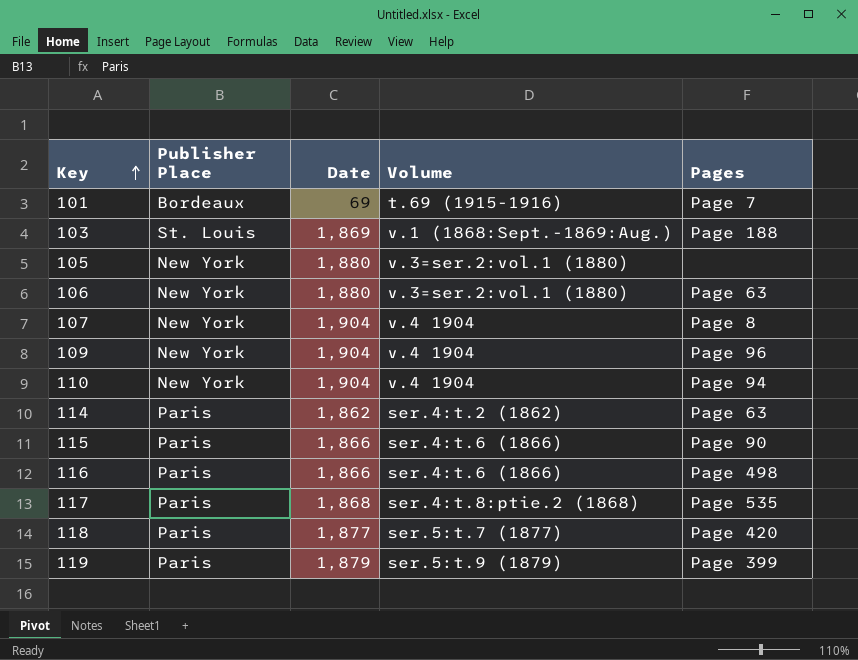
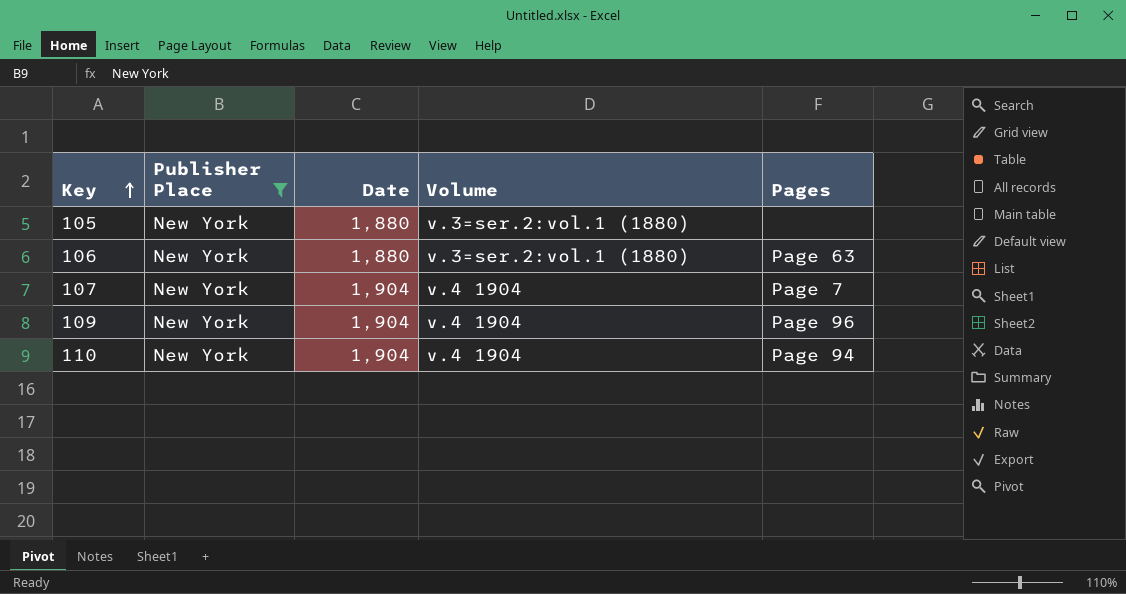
filter: none -> Publisher Place = New York
107 | Pages: Page 8 -> Page 7

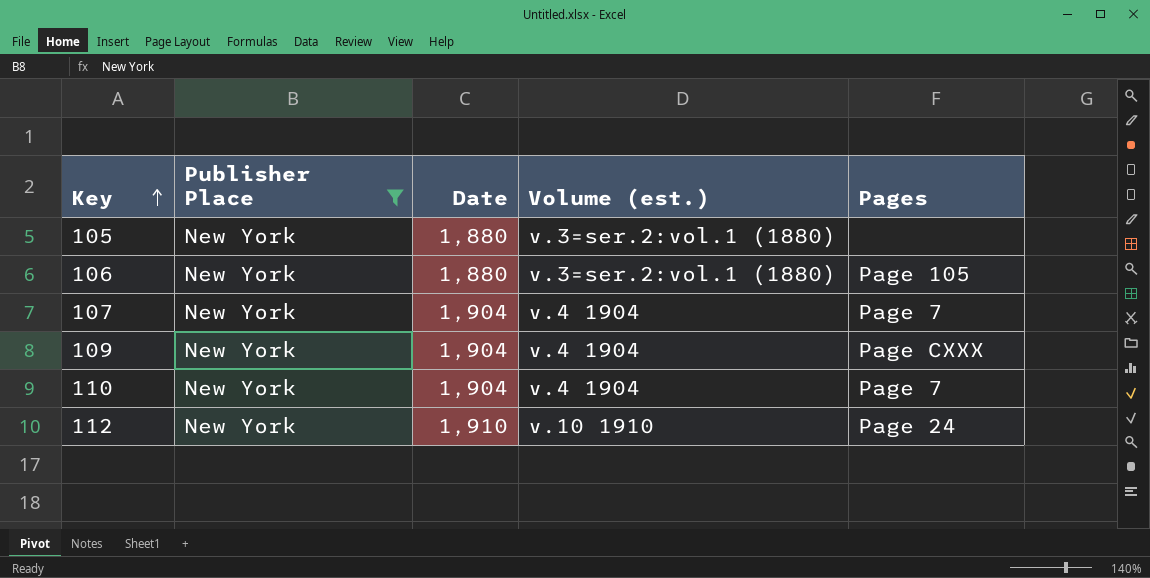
column name: Volume -> Volume (est.)
106 | Pages: Page 63 -> Page 105
109 | Pages: Page 96 -> Page CXXX
110 | Pages: Page 94 -> Page 7
row 112: none -> New York | 1,910 | v.10 1910 | Page 24

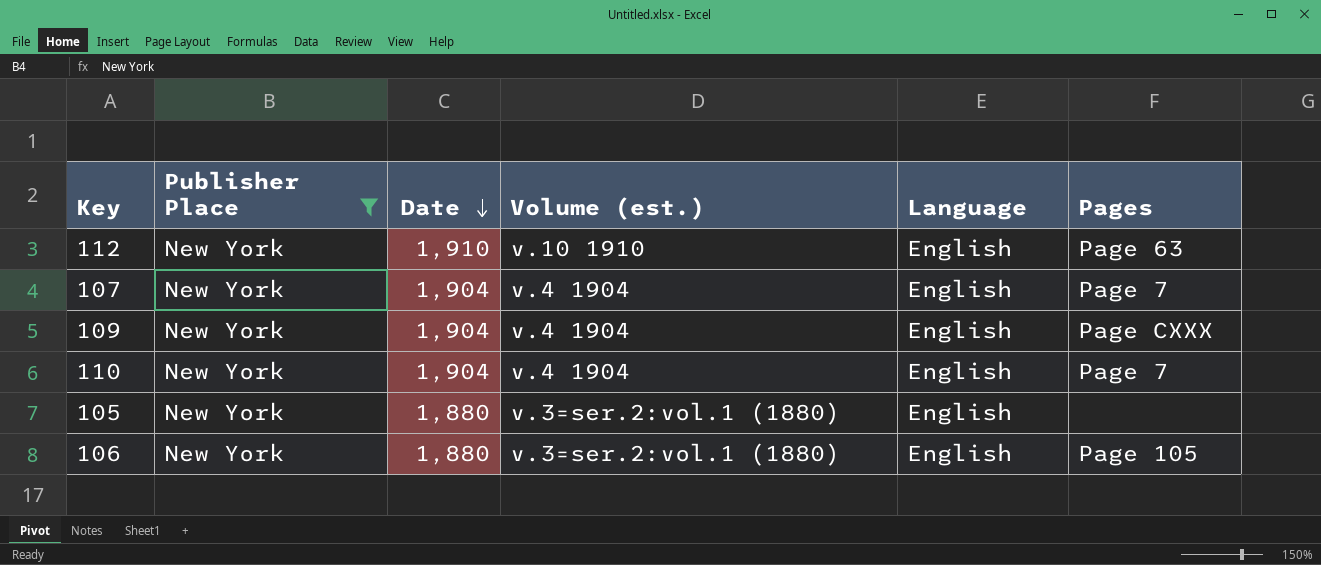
row order: Key ascending -> Date descending
column Language | position: none -> 5
112 | Pages: Page 24 -> Page 63

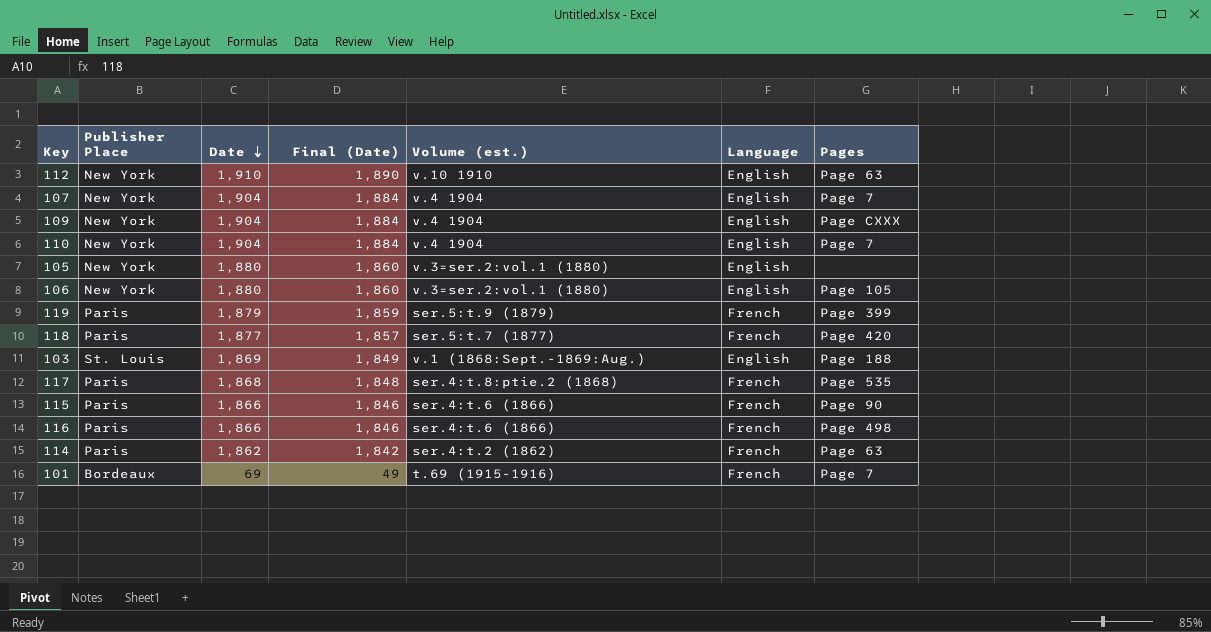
filter: Publisher Place = New York -> none
column Final (Date) | formula: none -> [Date] - 20

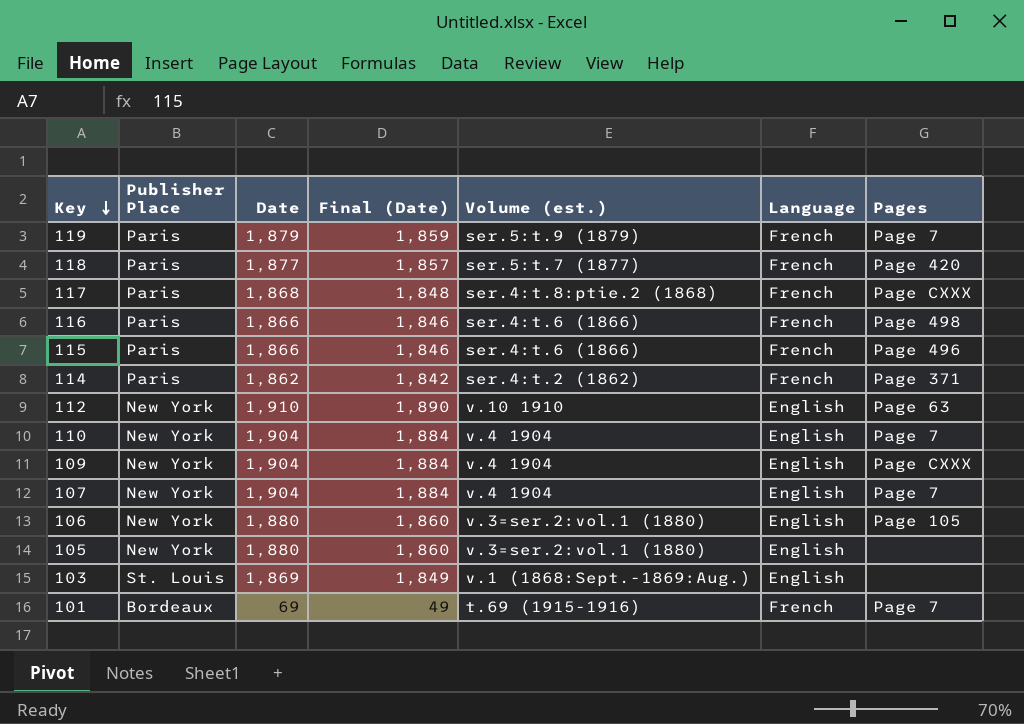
row order: Date descending -> Key descending
119 | Pages: Page 399 -> Page 7
117 | Pages: Page 535 -> Page CXXX
115 | Pages: Page 90 -> Page 496
114 | Pages: Page 63 -> Page 371
103 | Pages: Page 188 -> none

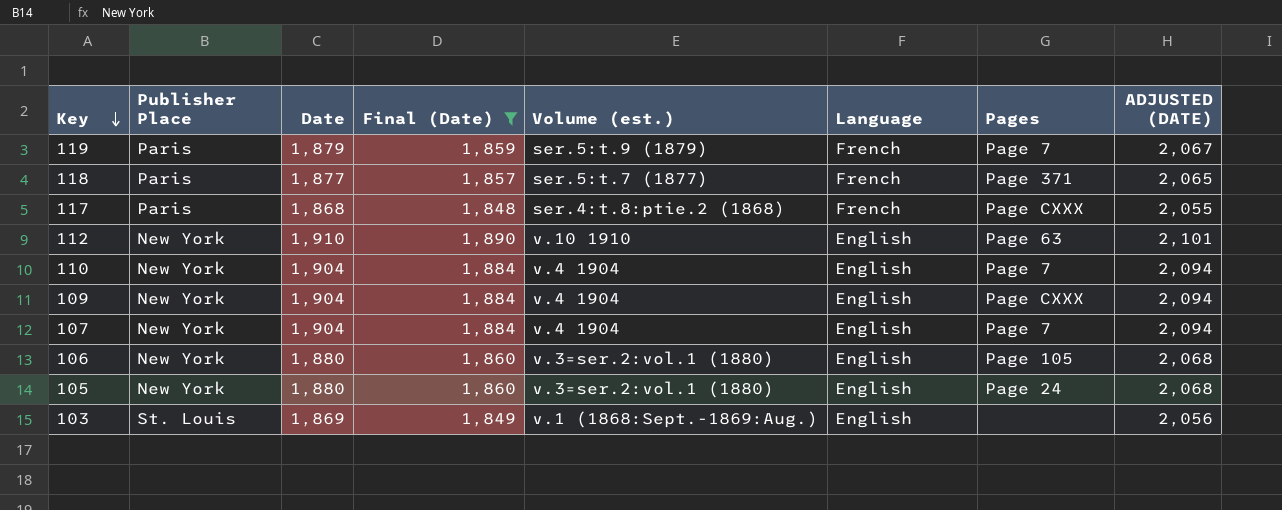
filter: none -> Final (Date) >= 1,848
column ADJUSTED (DATE) | formula: none -> [Date] * 1.1
118 | Pages: Page 420 -> Page 371
105 | Pages: none -> Page 24

